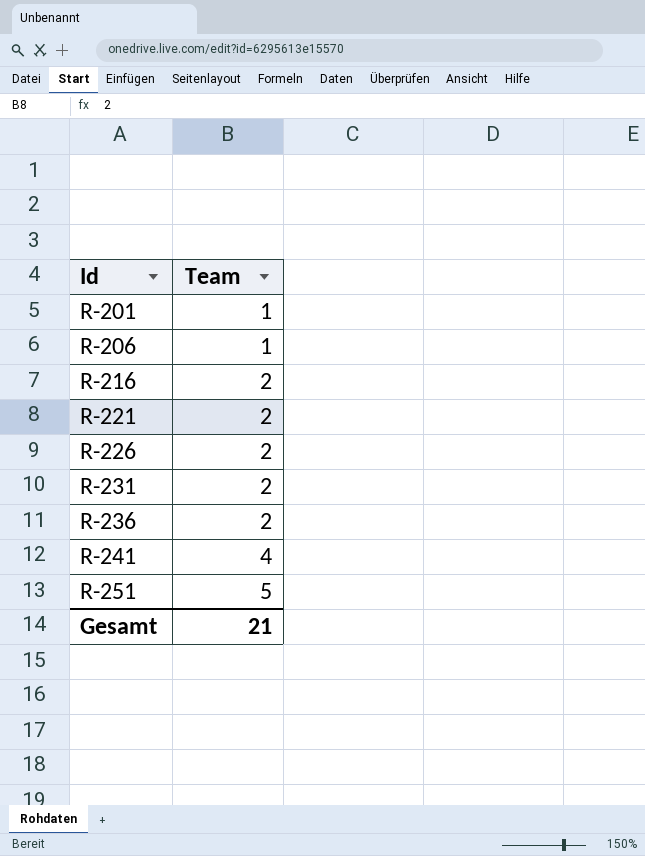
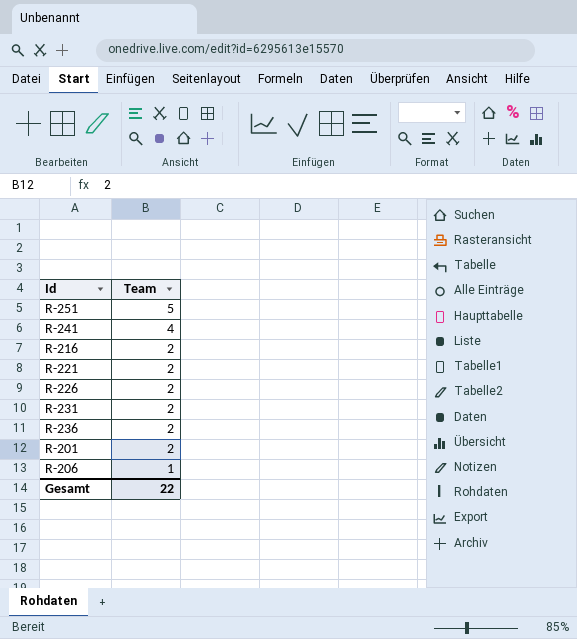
row order: Id ascending -> Team descending
R-201 | Team: 1 -> 2
Gesamt | Team: 21 -> 22

